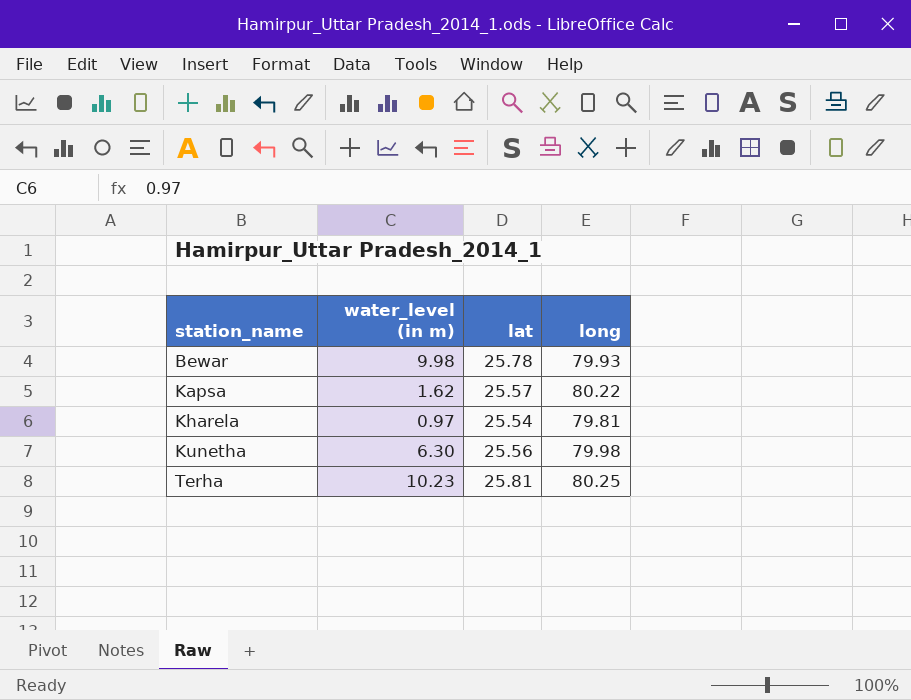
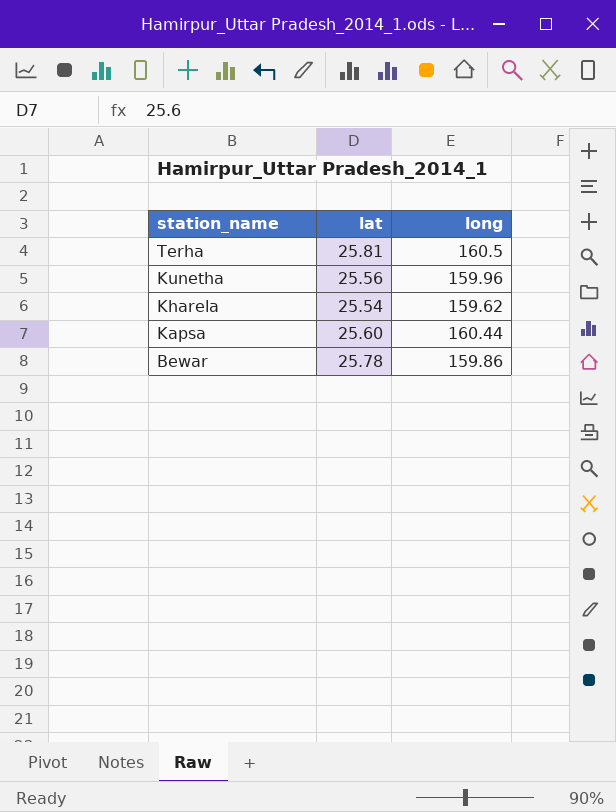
row order: station_name ascending -> station_name descending
column water_level (in m) | position: 2 -> none
Terha | long: 80.25 -> 160.5
Kunetha | long: 79.98 -> 159.96
Kharela | long: 79.81 -> 159.62
Kapsa | lat: 25.57 -> 25.60
Kapsa | long: 80.22 -> 160.44
Bewar | long: 79.93 -> 159.86

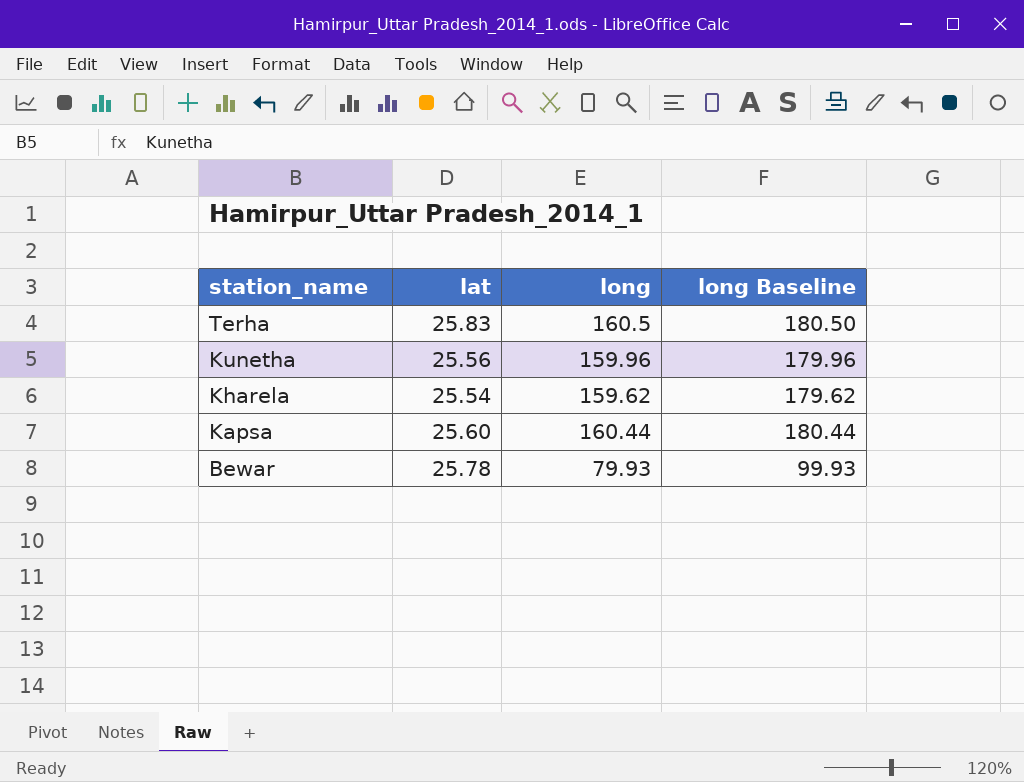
column long Baseline | formula: none -> [long] + 20
Terha | lat: 25.81 -> 25.83
Bewar | long: 159.86 -> 79.93

